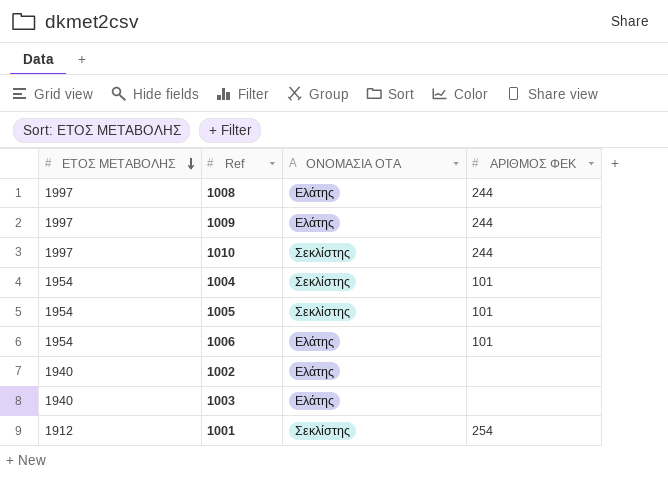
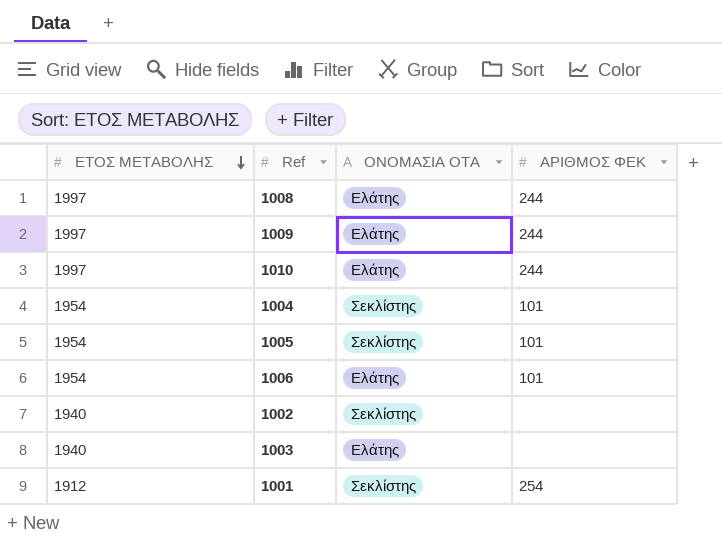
1010 | ΟΝΟΜΑΣΙΑ ΟΤΑ: Σεκλίστης -> Ελάτης
1002 | ΟΝΟΜΑΣΙΑ ΟΤΑ: Ελάτης -> Σεκλίστης

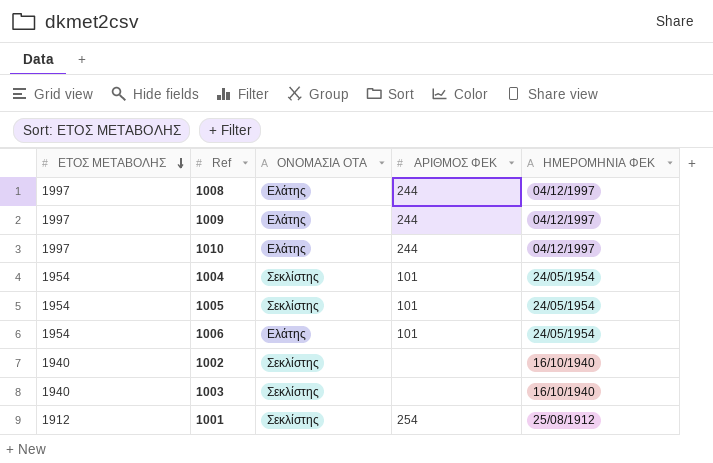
column ΗΜΕΡΟΜΗΝΙΑ ΦΕΚ | position: none -> 5
1003 | ΟΝΟΜΑΣΙΑ ΟΤΑ: Ελάτης -> Σεκλίστης

